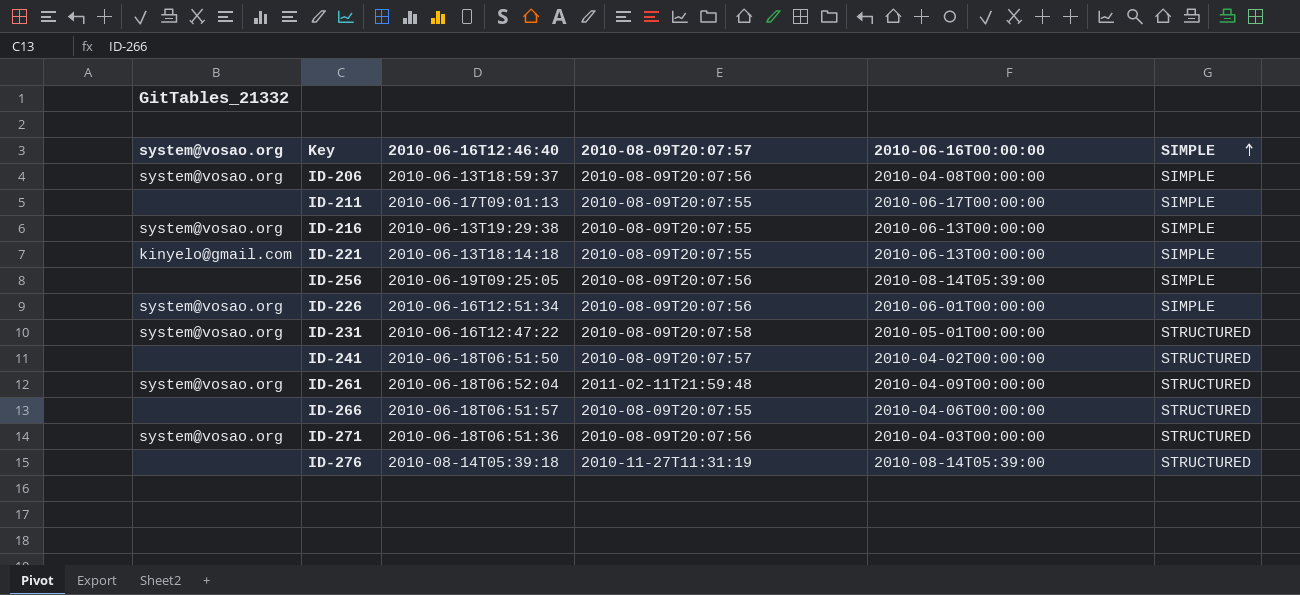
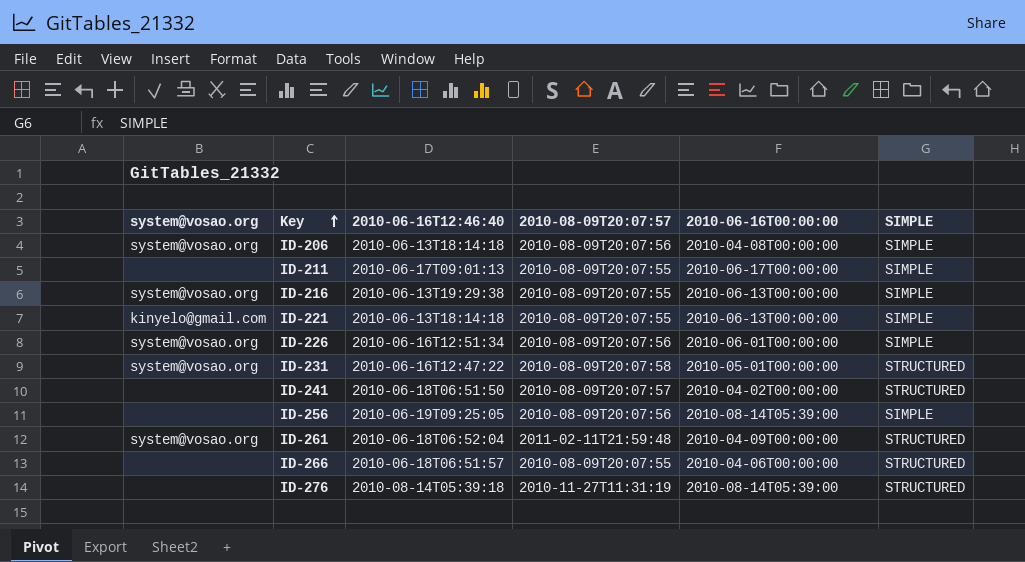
row order: SIMPLE ascending -> Key ascending
row ID-271: system@vosao.org | 2010-06-18T06:51:36 | 2010-08-09T20:07:56 | 2010-04-03T00:00:00 | STRUCTURED -> none
ID-206 | 2010-06-16T12:46:40: 2010-06-13T18:59:37 -> 2010-06-13T18:14:18

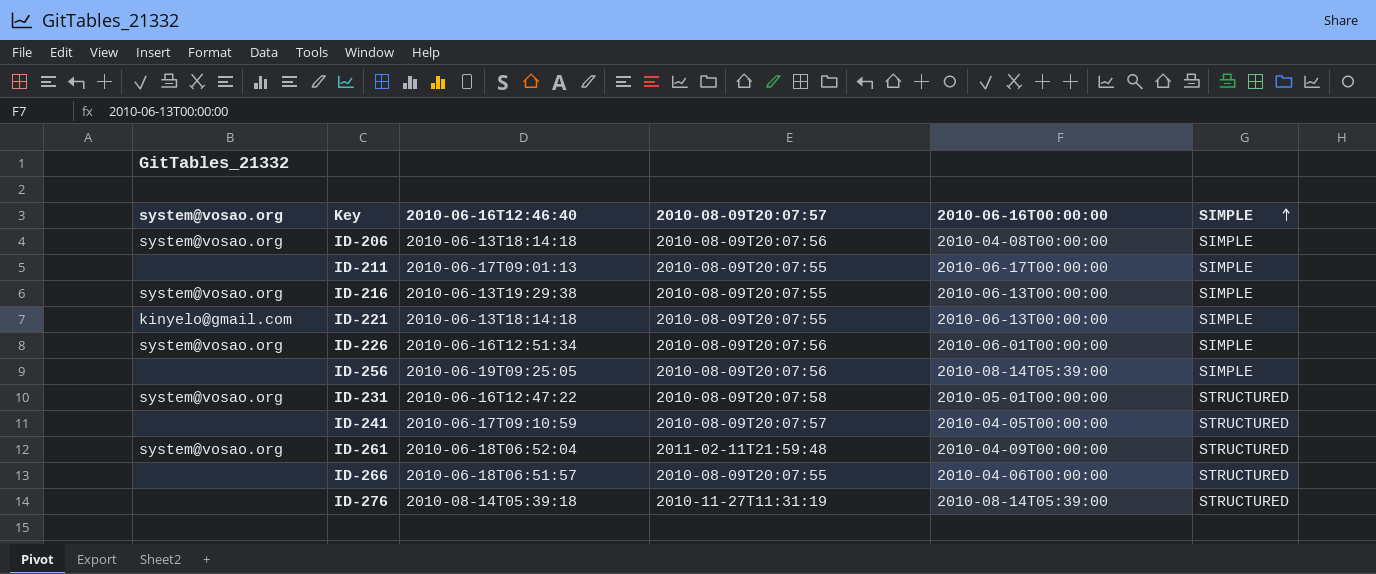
row order: Key ascending -> SIMPLE ascending
ID-241 | 2010-06-16T12:46:40: 2010-06-18T06:51:50 -> 2010-06-17T09:10:59
ID-241 | 2010-06-16T00:00:00: 2010-04-02T00:00:00 -> 2010-04-05T00:00:00

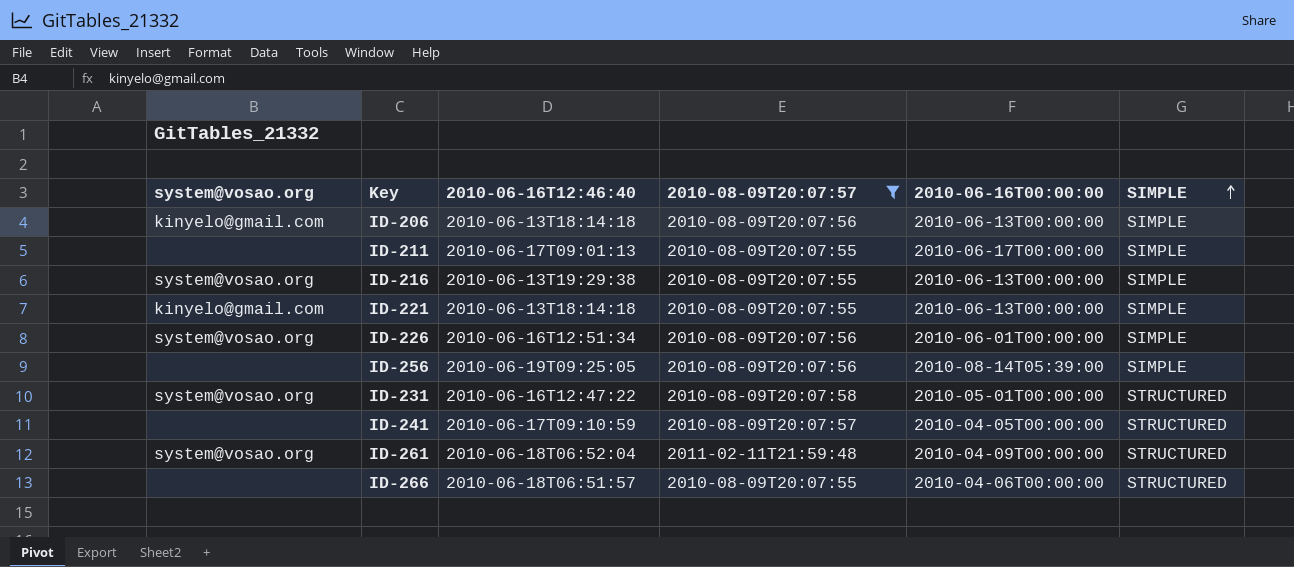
filter: none -> 2010-08-09T20:07:57 != 2010-11-27T11:31:19
ID-206 | system@vosao.org: system@vosao.org -> kinyelo@gmail.com
ID-206 | 2010-06-16T00:00:00: 2010-04-08T00:00:00 -> 2010-06-13T00:00:00

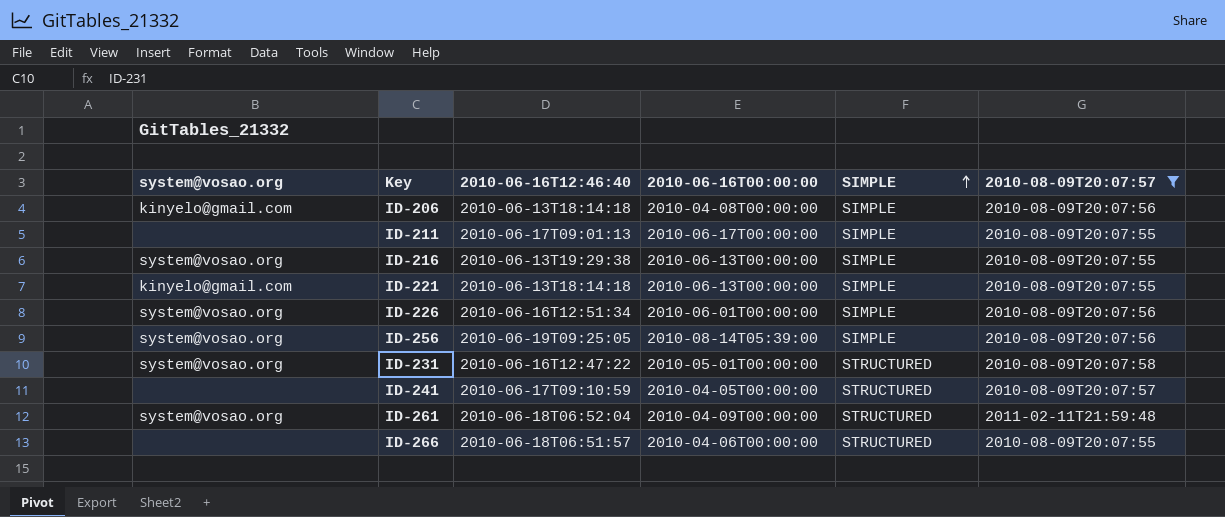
column 2010-08-09T20:07:57 | position: 4 -> 6
ID-206 | 2010-06-16T00:00:00: 2010-06-13T00:00:00 -> 2010-04-08T00:00:00
ID-256 | system@vosao.org: none -> system@vosao.org

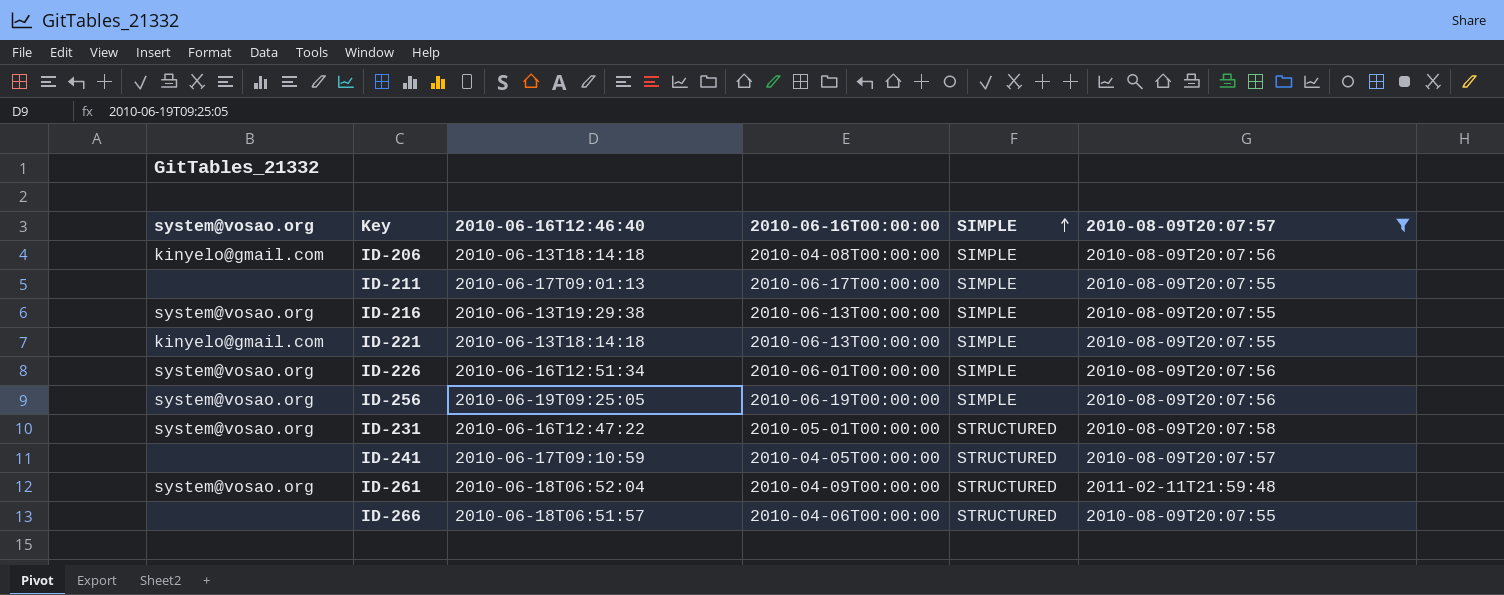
ID-256 | 2010-06-16T00:00:00: 2010-08-14T05:39:00 -> 2010-06-19T00:00:00

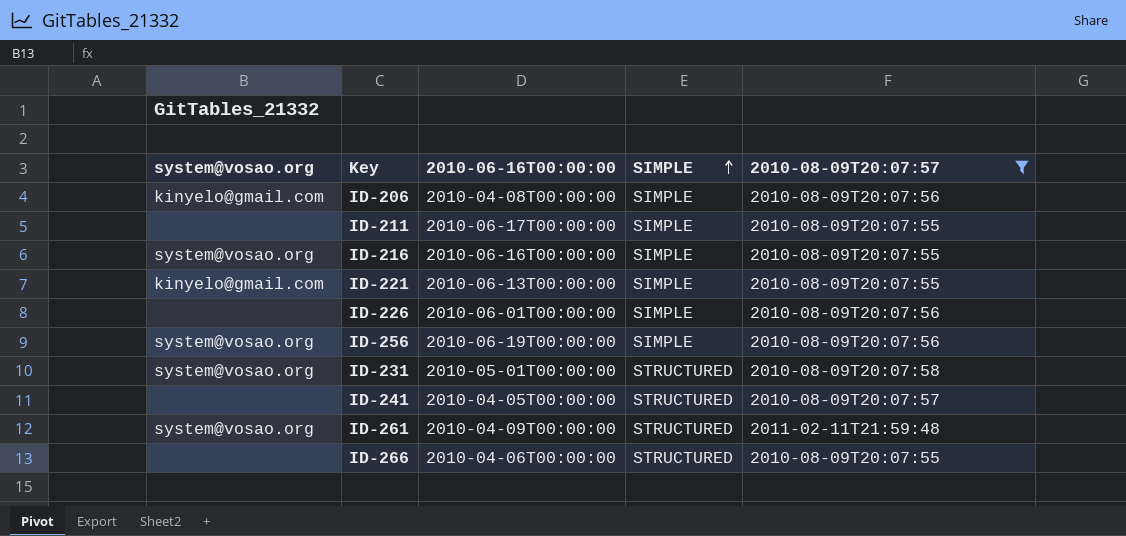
column 2010-06-16T12:46:40 | position: 3 -> none
ID-216 | 2010-06-16T00:00:00: 2010-06-13T00:00:00 -> 2010-06-16T00:00:00
ID-226 | system@vosao.org: system@vosao.org -> none

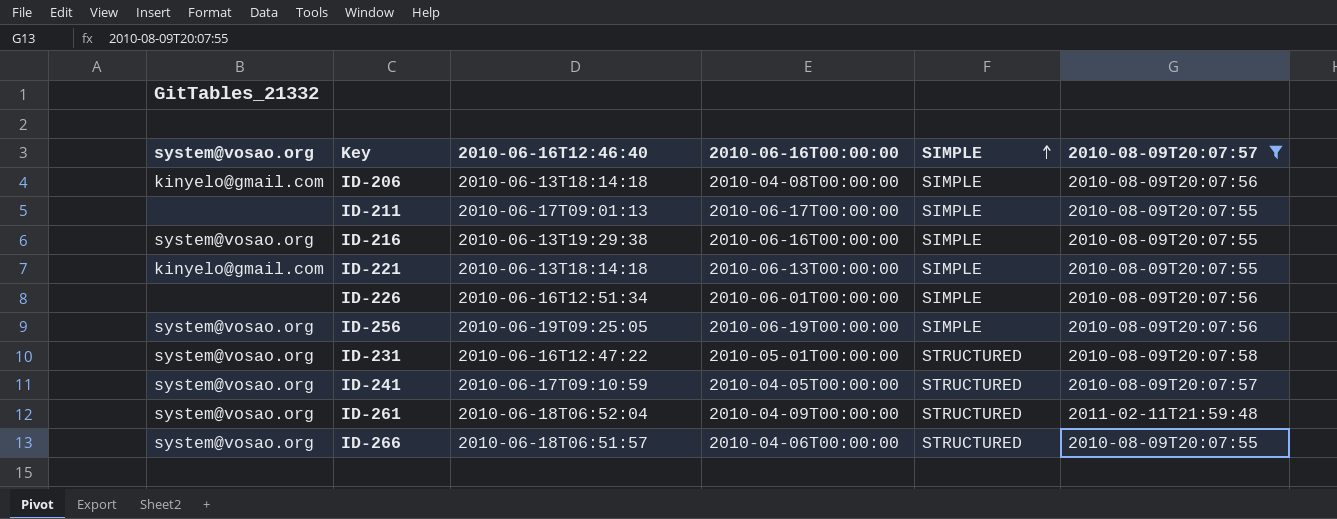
column 2010-06-16T12:46:40 | position: none -> 3
ID-241 | system@vosao.org: none -> system@vosao.org
ID-266 | system@vosao.org: none -> system@vosao.org

